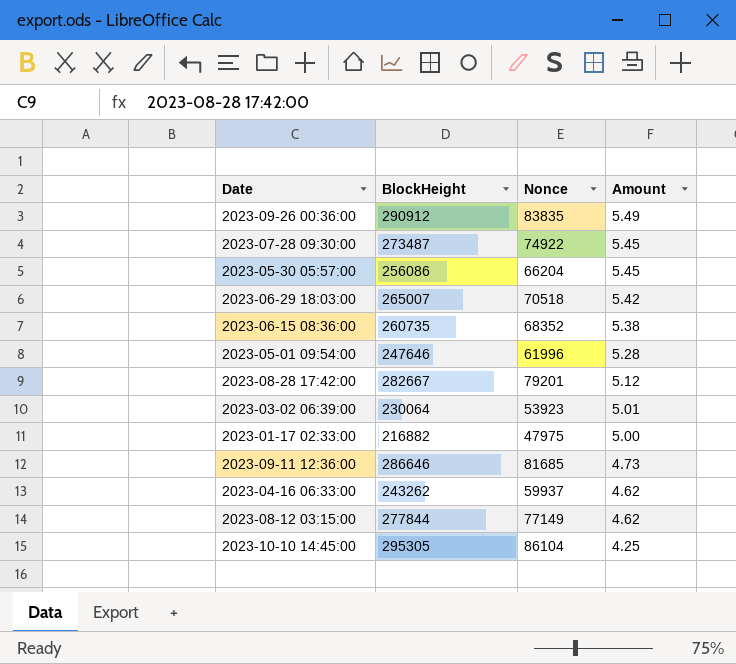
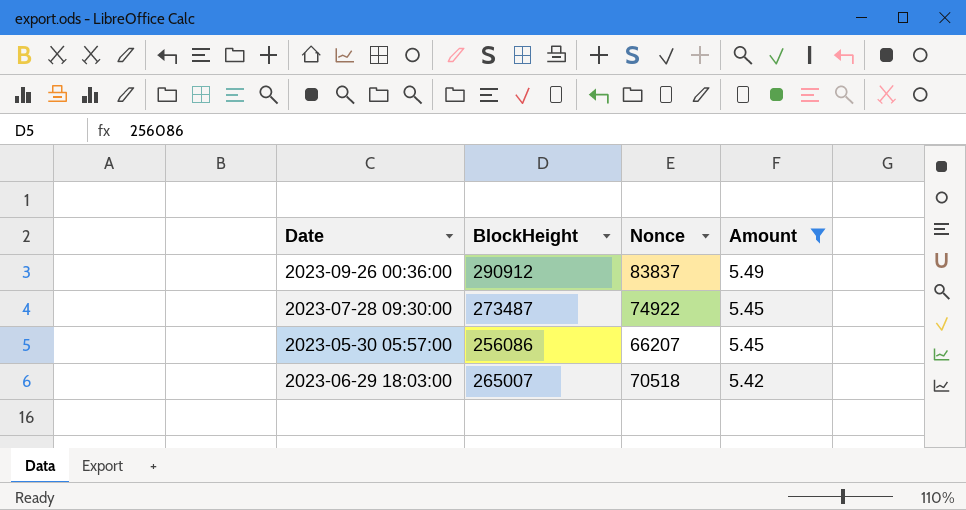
filter: none -> Amount >= 5.42
2023-09-26 00:36:00 | Nonce: 83835 -> 83837
2023-05-30 05:57:00 | Nonce: 66204 -> 66207

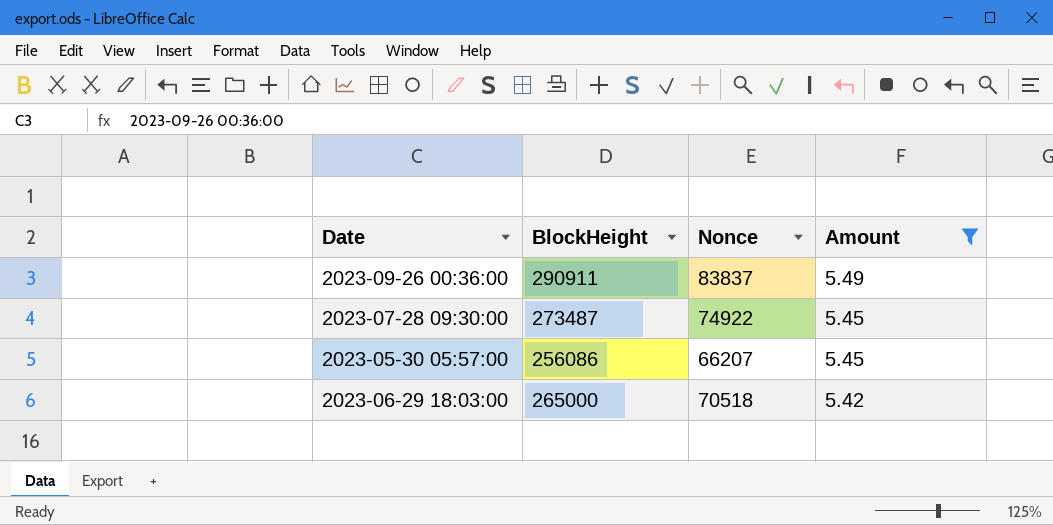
2023-09-26 00:36:00 | BlockHeight: 290912 -> 290911
2023-06-29 18:03:00 | BlockHeight: 265007 -> 265000

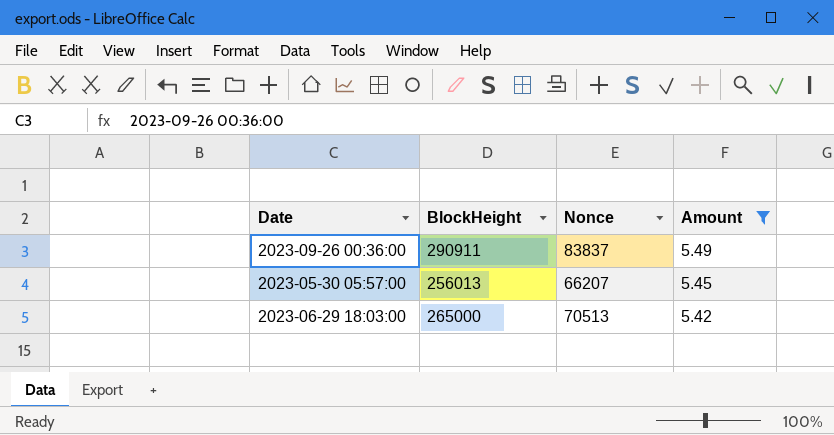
row 2023-07-28 09:30:00: 273487 | 74922 | 5.45 -> none
2023-05-30 05:57:00 | BlockHeight: 256086 -> 256013
2023-06-29 18:03:00 | Nonce: 70518 -> 70513

